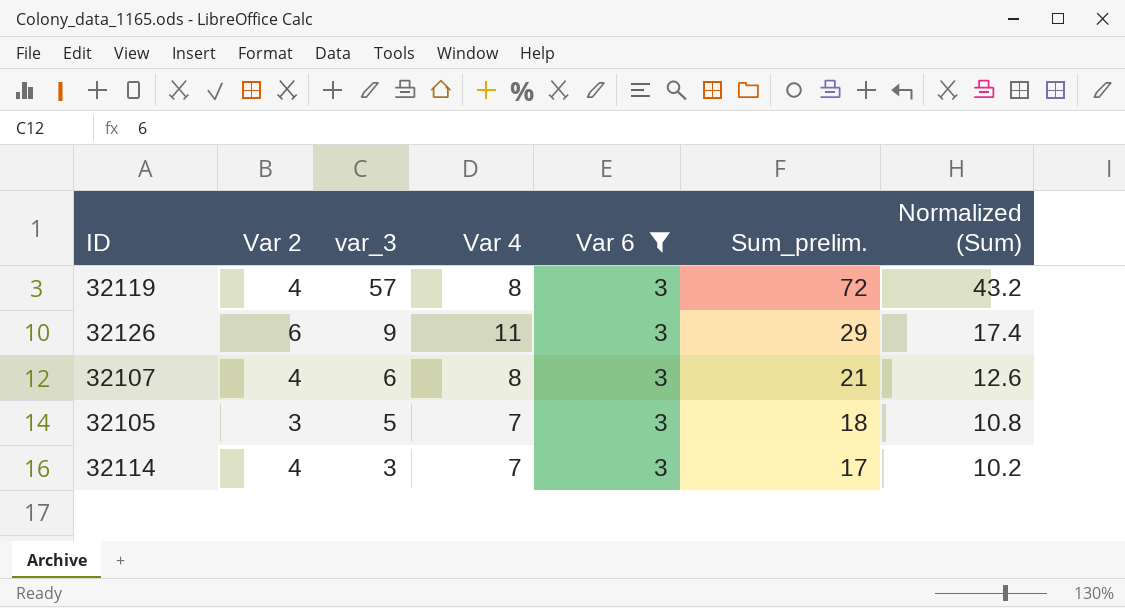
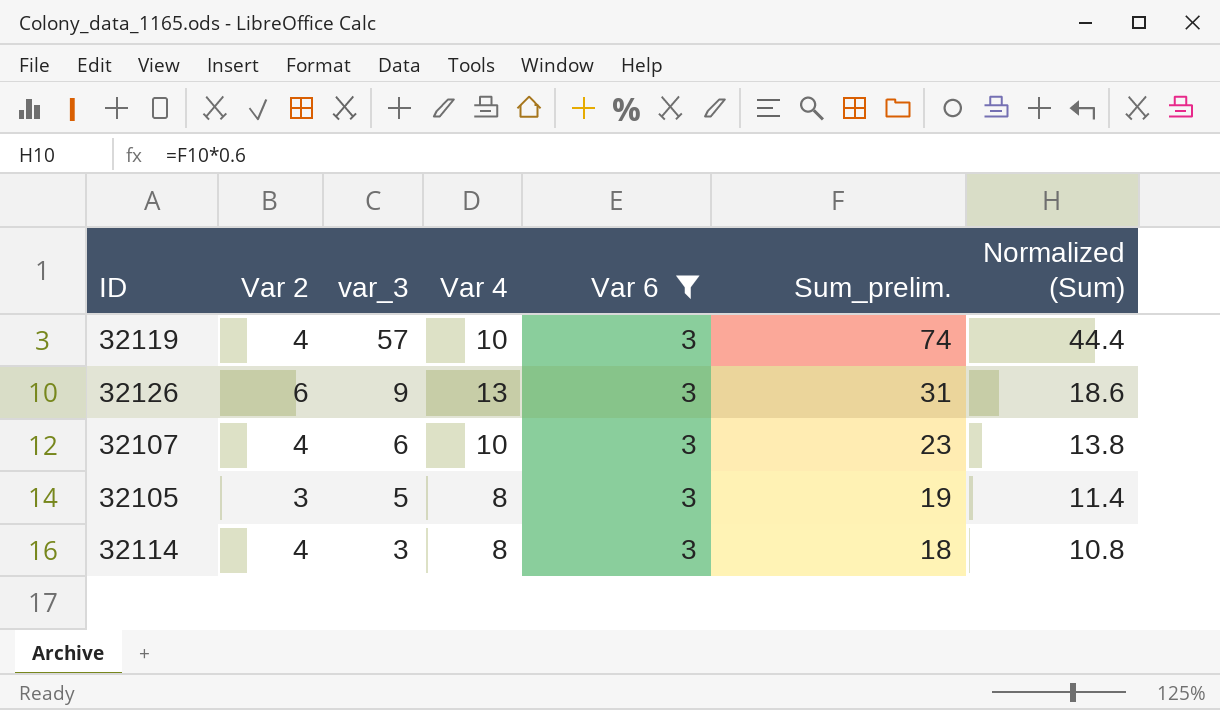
32119 | Var 4: 8 -> 10
32119 | Sum_prelim.: 72 -> 74
32119 | Normalized (Sum): 43.2 -> 44.4
32126 | Var 4: 11 -> 13
32126 | Sum_prelim.: 29 -> 31
32126 | Normalized (Sum): 17.4 -> 18.6
32107 | Var 4: 8 -> 10
32107 | Sum_prelim.: 21 -> 23
32107 | Normalized (Sum): 12.6 -> 13.8
32105 | Var 4: 7 -> 8
32105 | Sum_prelim.: 18 -> 19
32105 | Normalized (Sum): 10.8 -> 11.4
32114 | Var 4: 7 -> 8
32114 | Sum_prelim.: 17 -> 18
32114 | Normalized (Sum): 10.2 -> 10.8

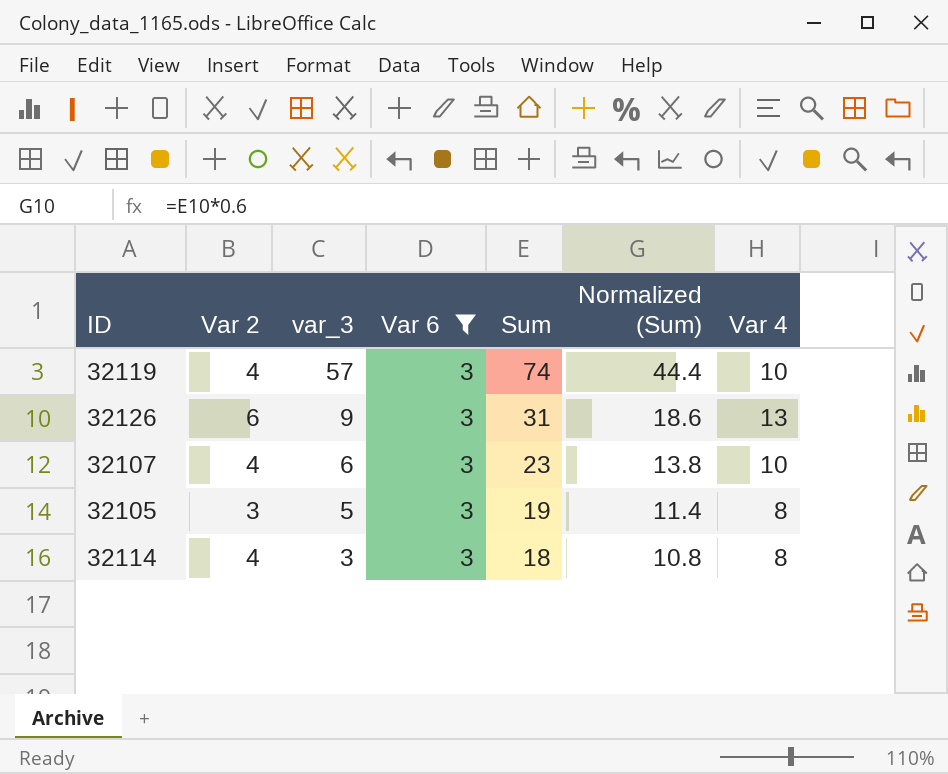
column name: Sum_prelim. -> Sum
column Var 4 | position: 4 -> 7

